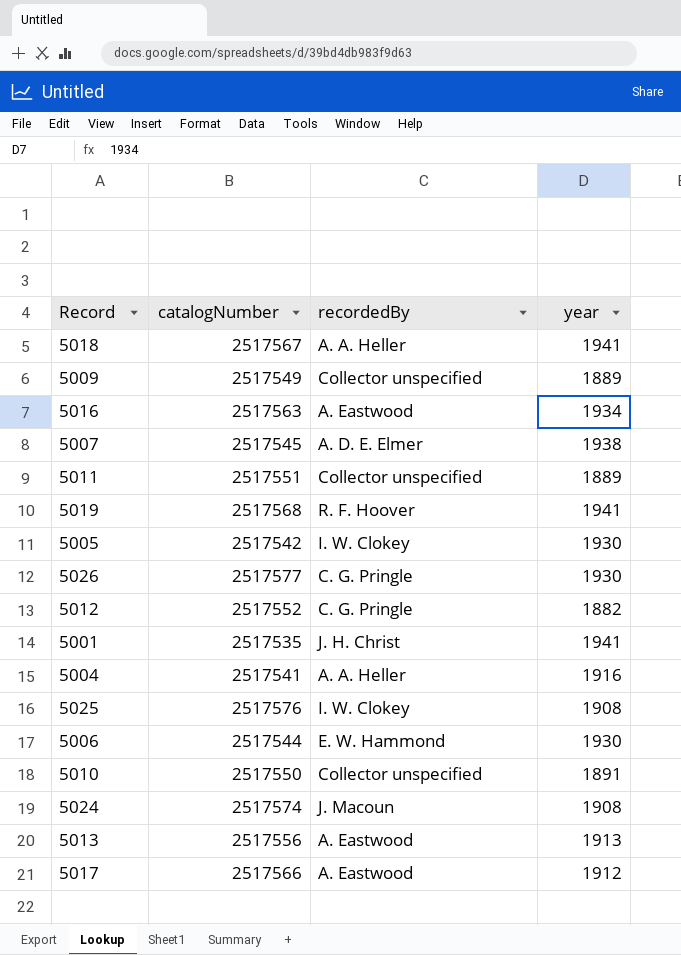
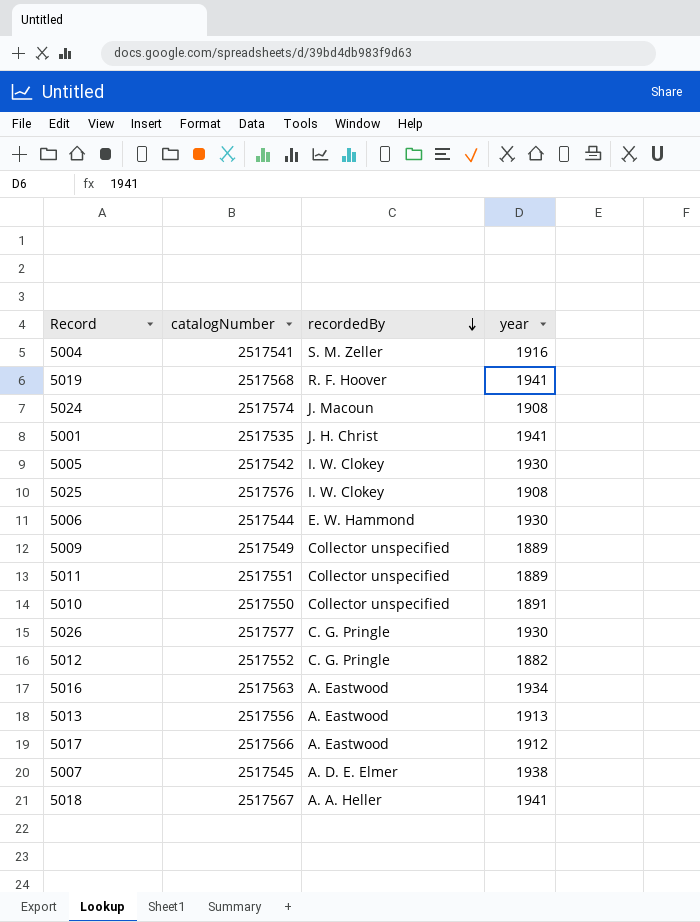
row order: none -> recordedBy descending
5004 | recordedBy: A. A. Heller -> S. M. Zeller

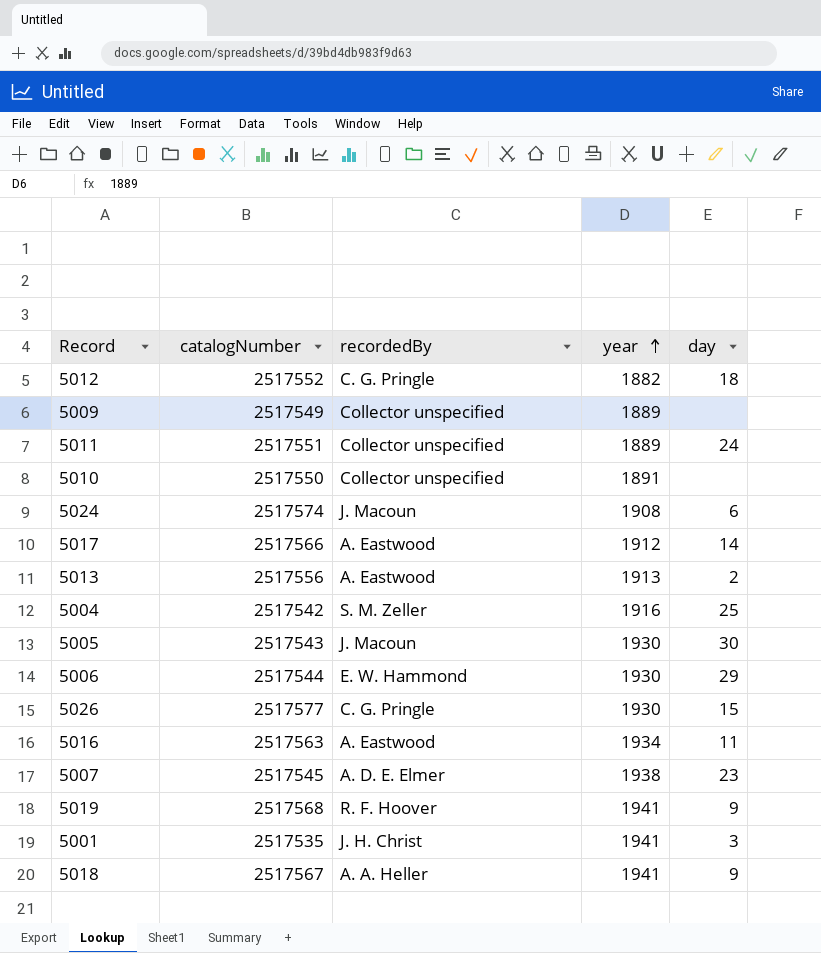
row order: recordedBy descending -> year ascending
column day | position: none -> 5
row 5025: 2517576 | I. W. Clokey | 1908 -> none
5004 | catalogNumber: 2517541 -> 2517542
5005 | catalogNumber: 2517542 -> 2517543
5005 | recordedBy: I. W. Clokey -> J. Macoun

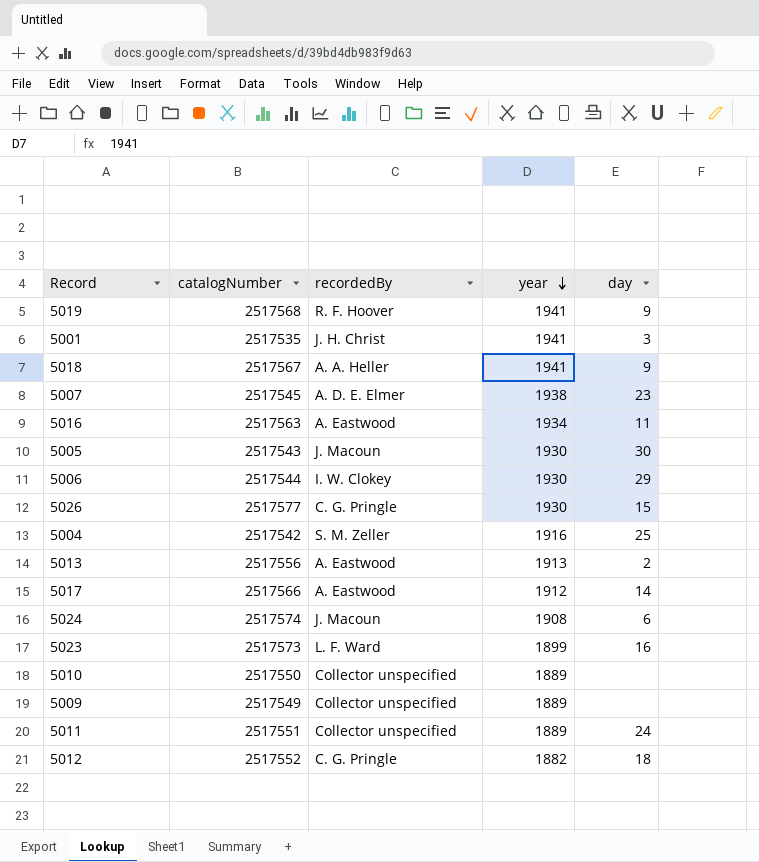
row order: year ascending -> year descending
5006 | recordedBy: E. W. Hammond -> I. W. Clokey
row 5023: none -> 2517573 | L. F. Ward | 1899 | 16
5010 | year: 1891 -> 1889

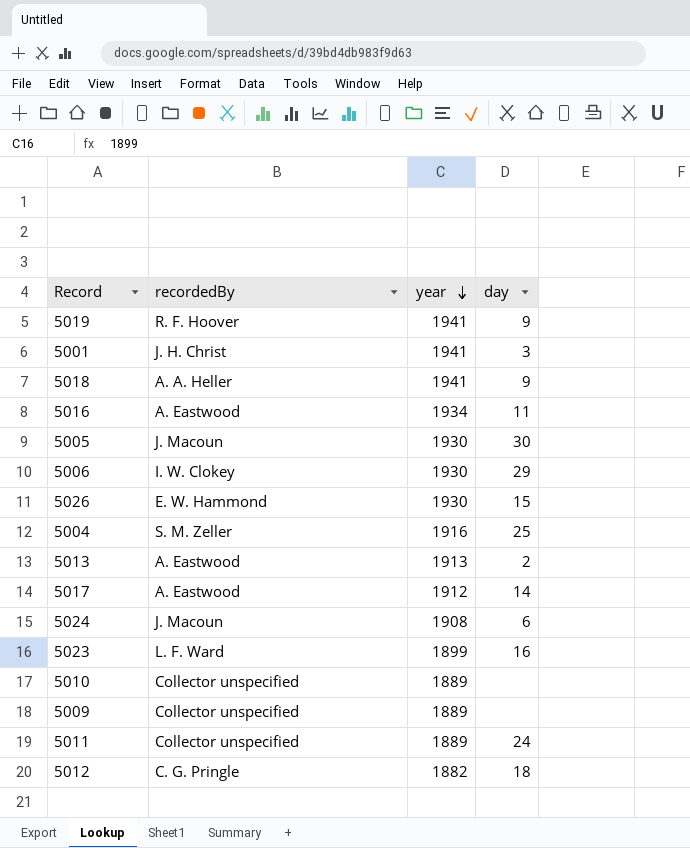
column catalogNumber | position: 2 -> none
row 5007: 2517545 | A. D. E. Elmer | 1938 | 23 -> none
5026 | recordedBy: C. G. Pringle -> E. W. Hammond

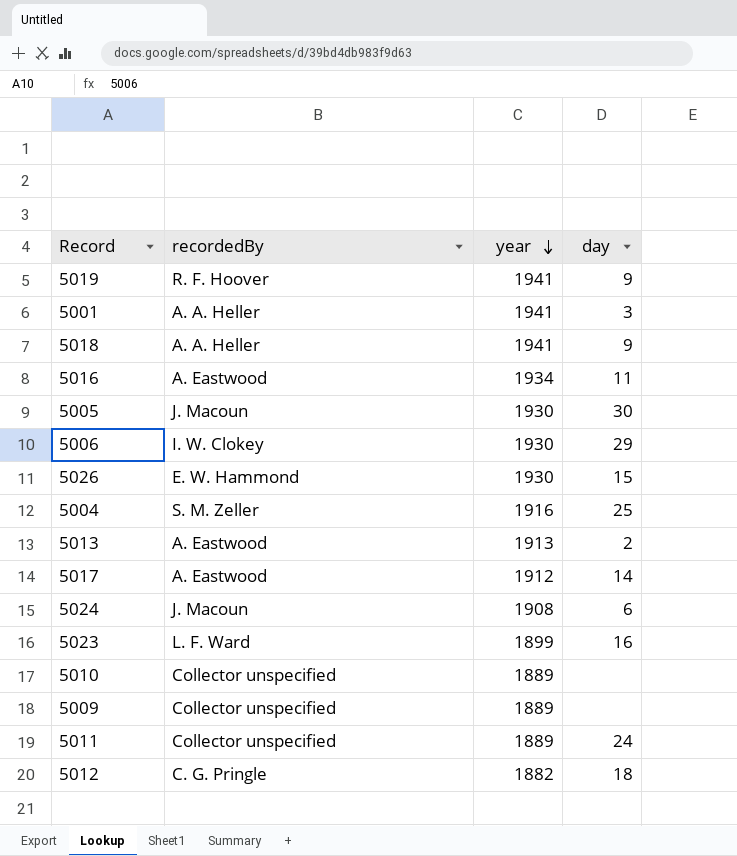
5001 | recordedBy: J. H. Christ -> A. A. Heller

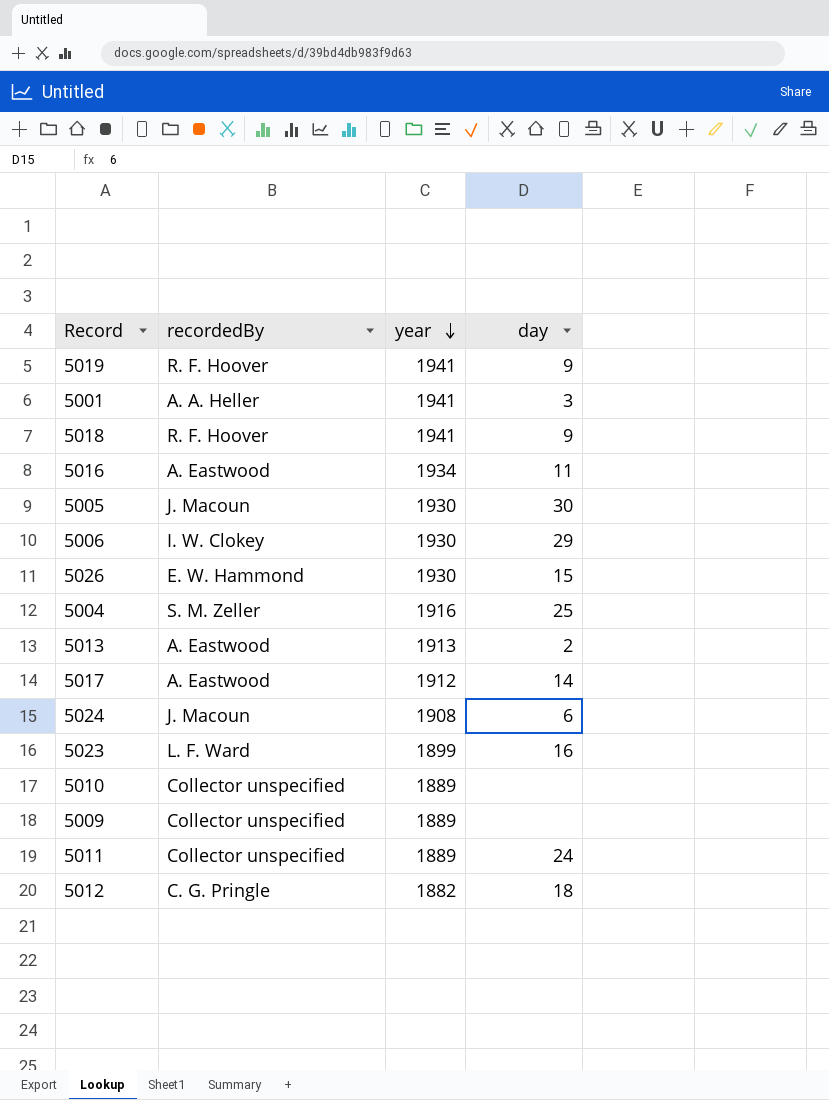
5018 | recordedBy: A. A. Heller -> R. F. Hoover

